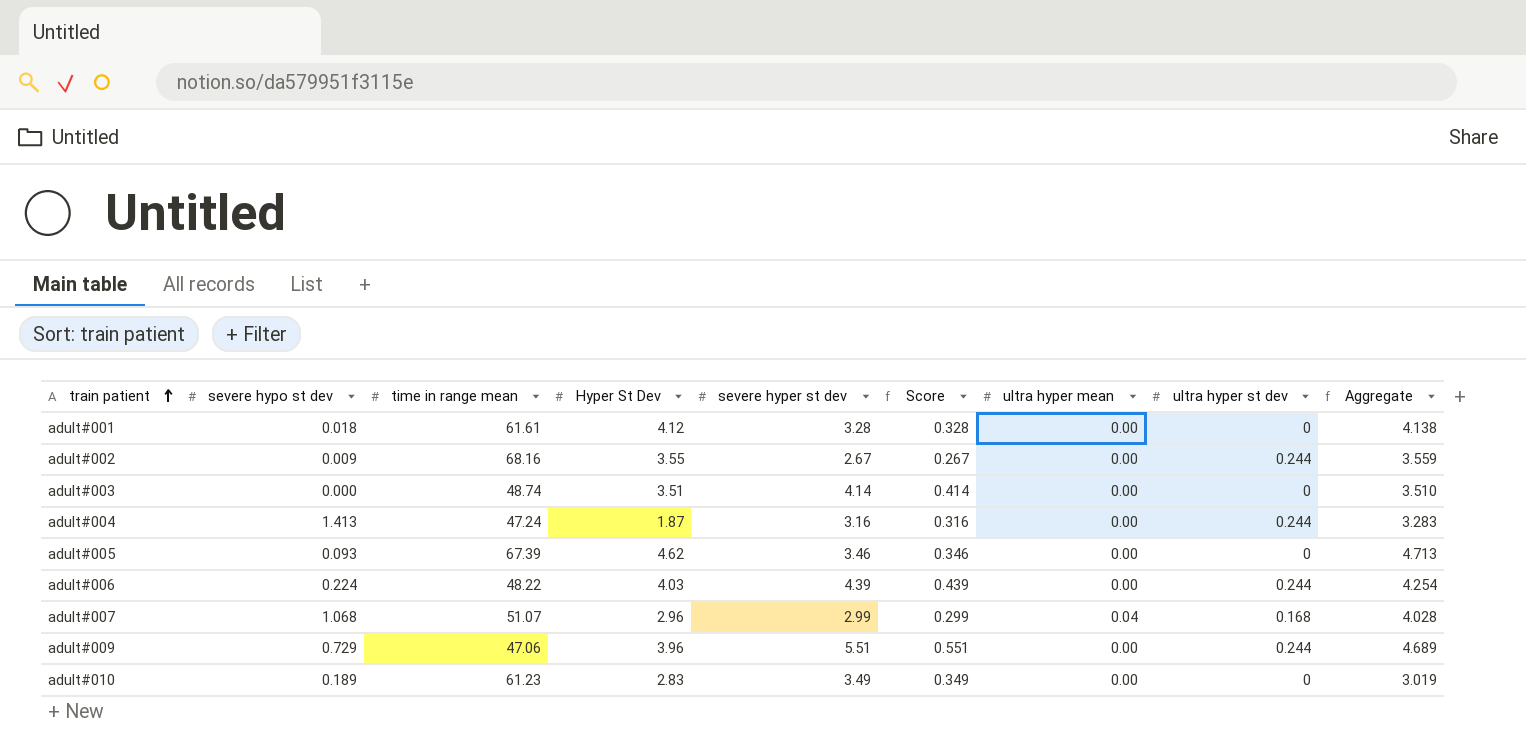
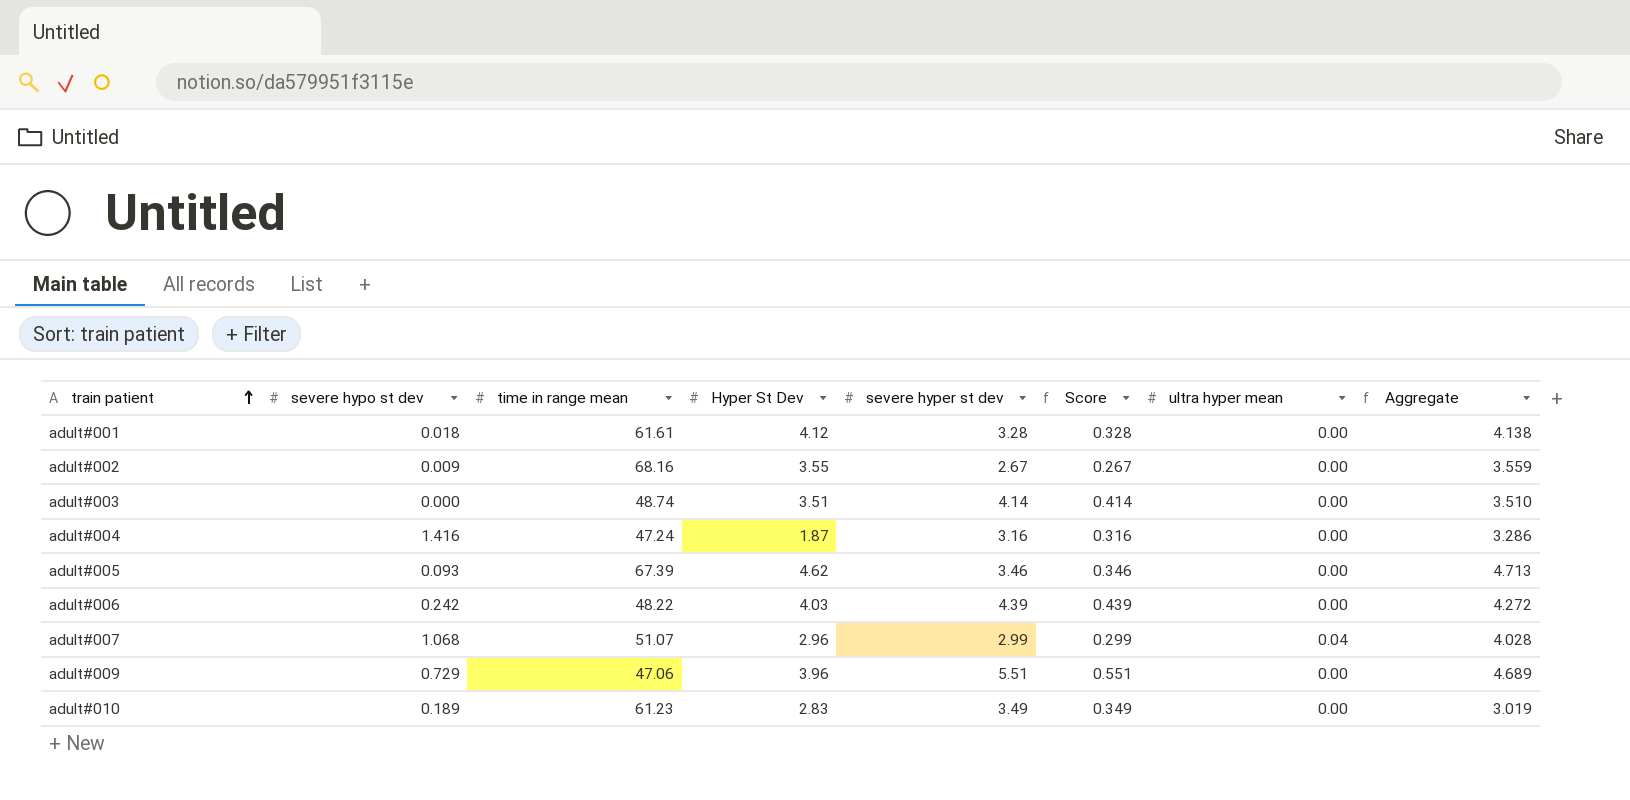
column ultra hyper st dev | position: 8 -> none
adult#004 | severe hypo st dev: 1.413 -> 1.416
adult#004 | Aggregate: 3.283 -> 3.286
adult#006 | severe hypo st dev: 0.224 -> 0.242
adult#006 | Aggregate: 4.254 -> 4.272

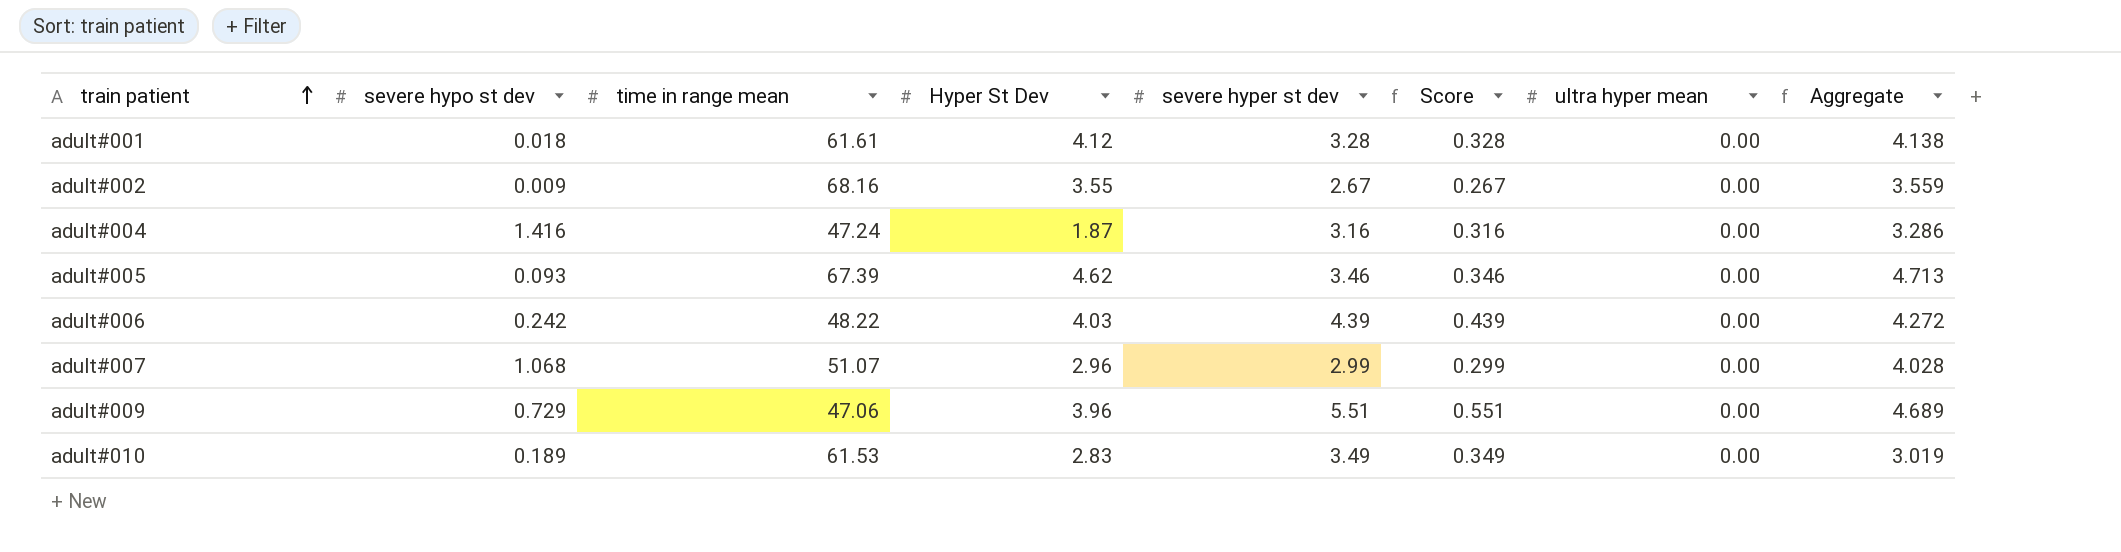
row adult#003: 0.000 | 48.74 | 3.51 | 4.14 | 0.414 | 0.00 | 3.510 -> none
adult#007 | ultra hyper mean: 0.04 -> 0.00
adult#010 | time in range mean: 61.23 -> 61.53

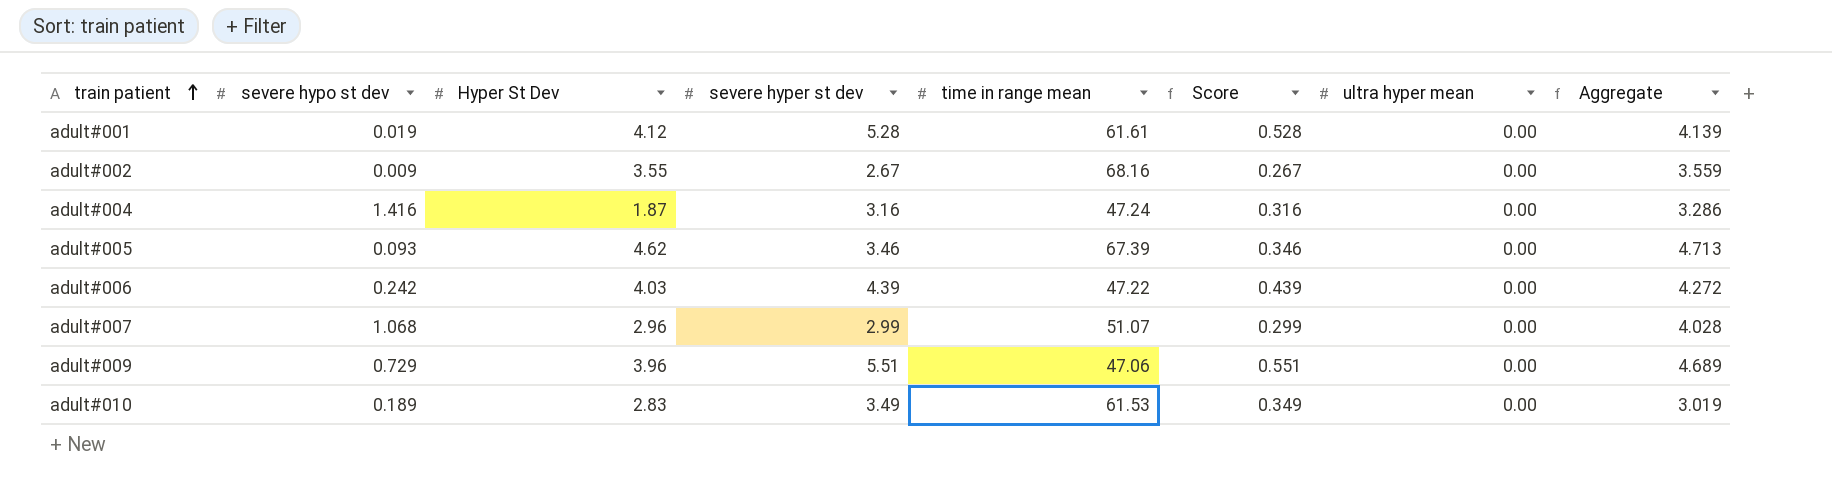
column time in range mean | position: 3 -> 5
adult#001 | severe hypo st dev: 0.018 -> 0.019
adult#001 | severe hyper st dev: 3.28 -> 5.28
adult#001 | Score: 0.328 -> 0.528
adult#001 | Aggregate: 4.138 -> 4.139
adult#006 | time in range mean: 48.22 -> 47.22

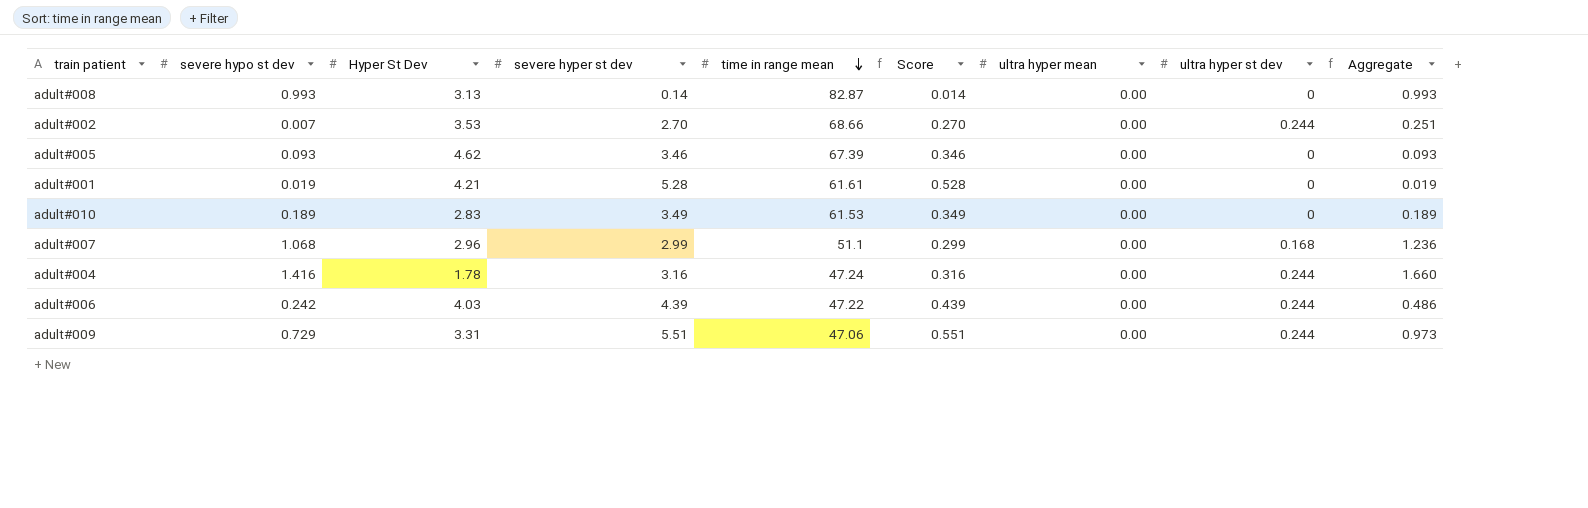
row order: train patient ascending -> time in range mean descending
column ultra hyper st dev | position: none -> 8
column Aggregate | formula: [severe hypo st dev] + [Hyper St Dev] -> [severe hypo st dev] + [ultra hyper st dev]
row adult#008: none -> 0.993 | 3.13 | 0.14 | 82.87 | 0.014 | 0.00 | 0 | 0.993
adult#002 | severe hypo st dev: 0.009 -> 0.007
adult#002 | Hyper St Dev: 3.55 -> 3.53
adult#002 | severe hyper st dev: 2.67 -> 2.70
adult#002 | time in range mean: 68.16 -> 68.66
adult#002 | Score: 0.267 -> 0.270
adult#001 | Hyper St Dev: 4.12 -> 4.21
adult#007 | time in range mean: 51.07 -> 51.1
adult#004 | Hyper St Dev: 1.87 -> 1.78
adult#009 | Hyper St Dev: 3.96 -> 3.31

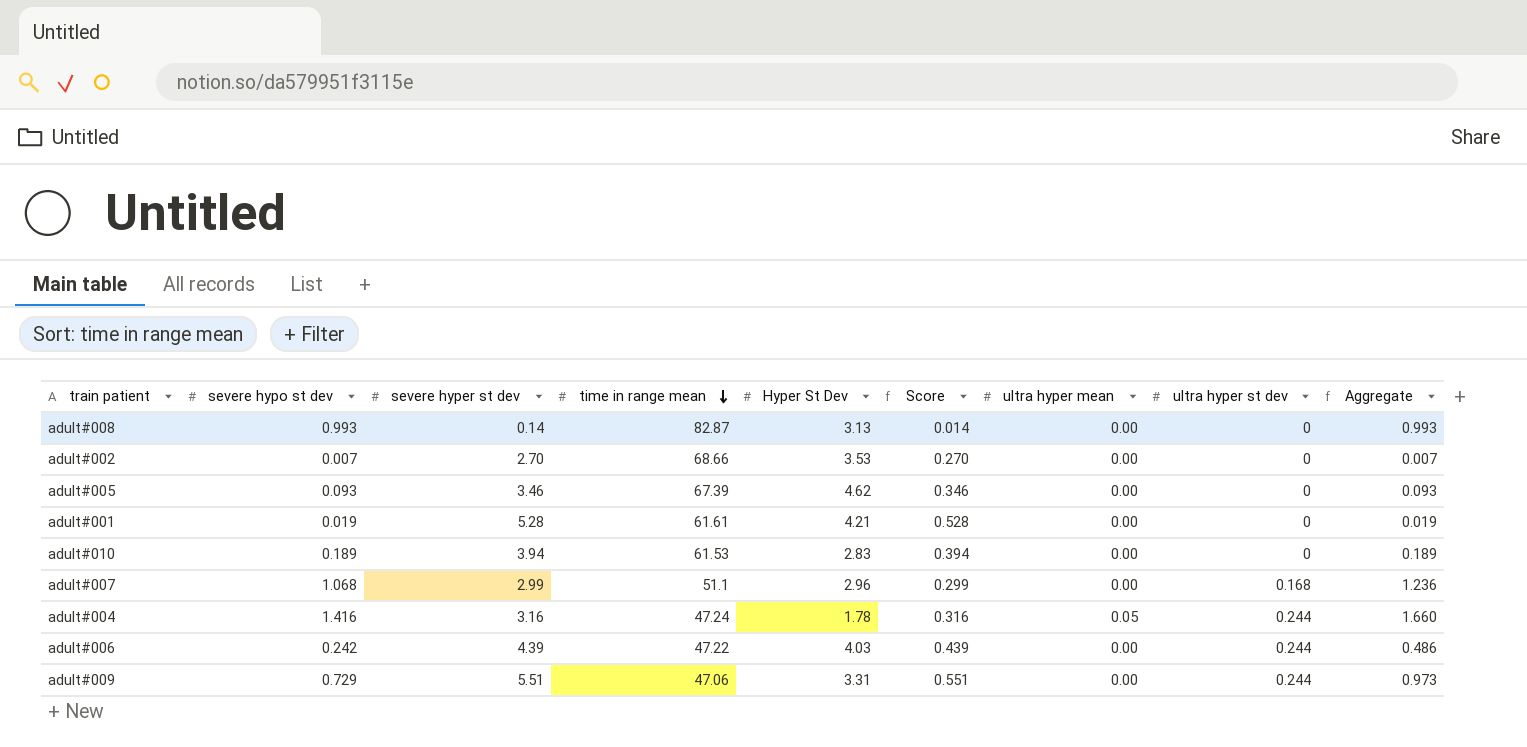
column Hyper St Dev | position: 3 -> 5
adult#002 | ultra hyper st dev: 0.244 -> 0
adult#002 | Aggregate: 0.251 -> 0.007
adult#010 | severe hyper st dev: 3.49 -> 3.94
adult#010 | Score: 0.349 -> 0.394
adult#004 | ultra hyper mean: 0.00 -> 0.05

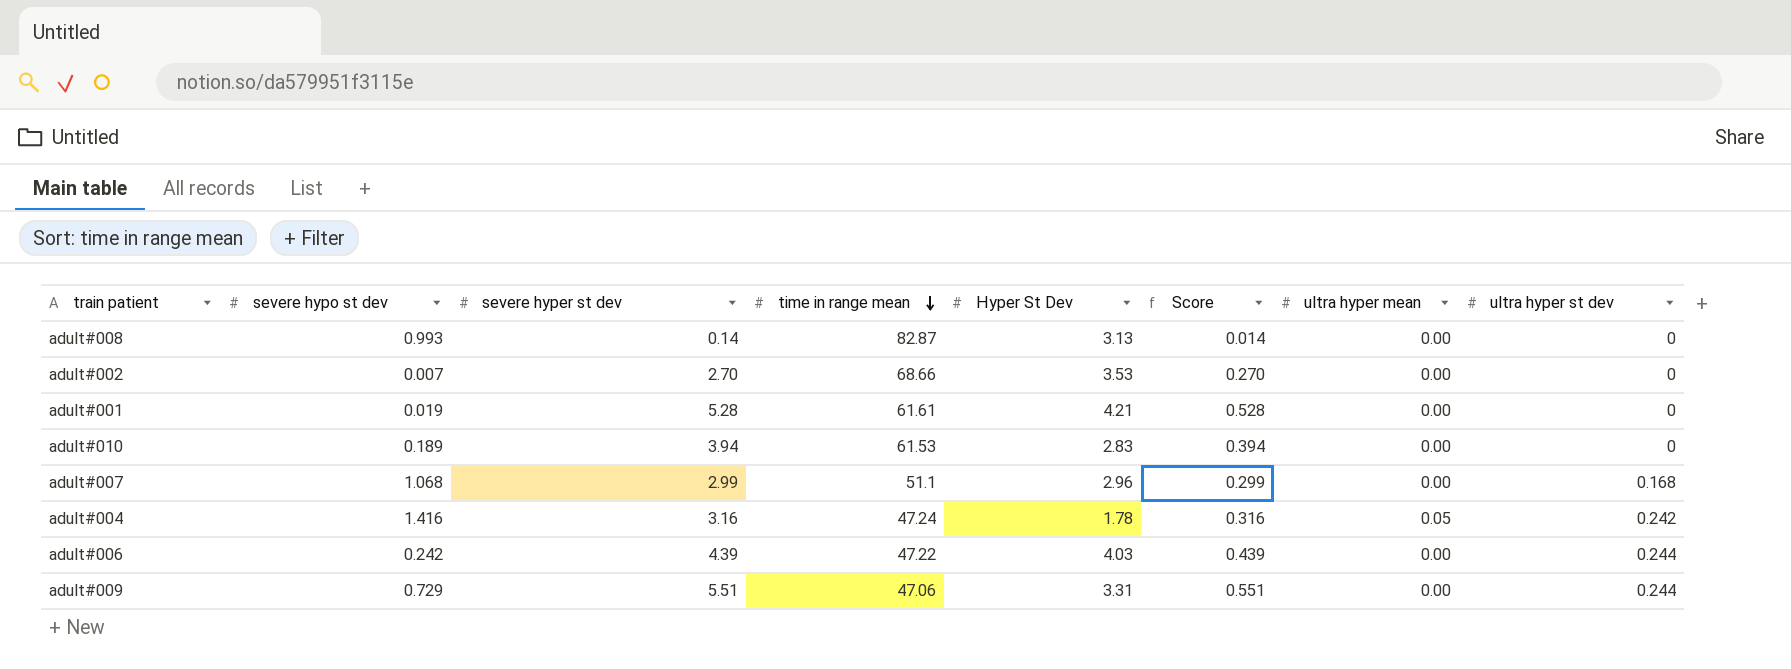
column Aggregate | formula: [severe hypo st dev] + [ultra hyper st dev] -> none
row adult#005: 0.093 | 3.46 | 67.39 | 4.62 | 0.346 | 0.00 | 0 | 0.093 -> none
adult#004 | ultra hyper st dev: 0.244 -> 0.242

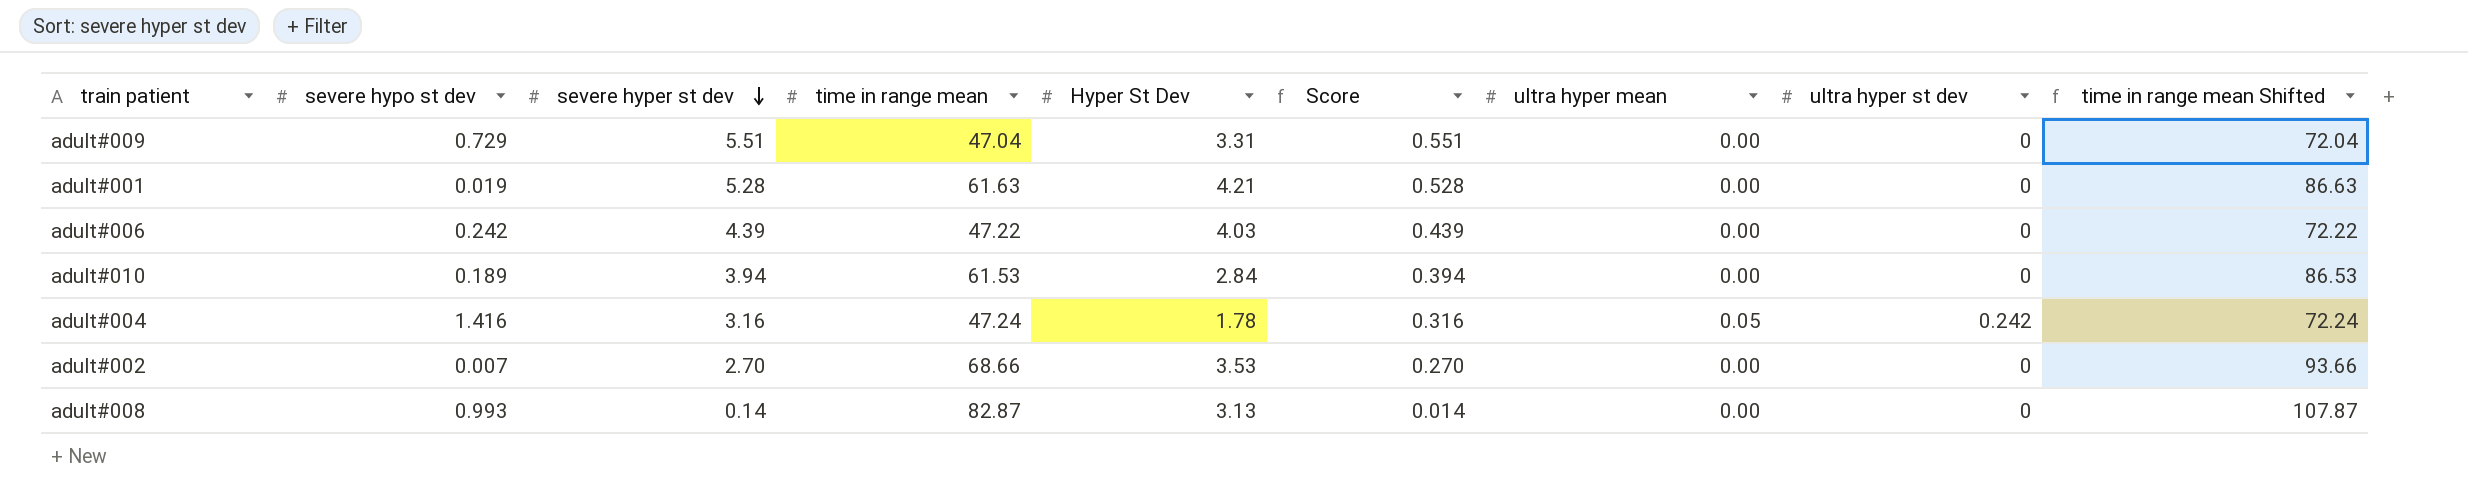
row order: time in range mean descending -> severe hyper st dev descending
column time in range mean Shifted | formula: none -> [time in range mean] + 25
row adult#007: 1.068 | 2.99 | 51.1 | 2.96 | 0.299 | 0.00 | 0.168 -> none
adult#009 | time in range mean: 47.06 -> 47.04
adult#009 | ultra hyper st dev: 0.244 -> 0
adult#001 | time in range mean: 61.61 -> 61.63
adult#006 | ultra hyper st dev: 0.244 -> 0
adult#010 | Hyper St Dev: 2.83 -> 2.84

